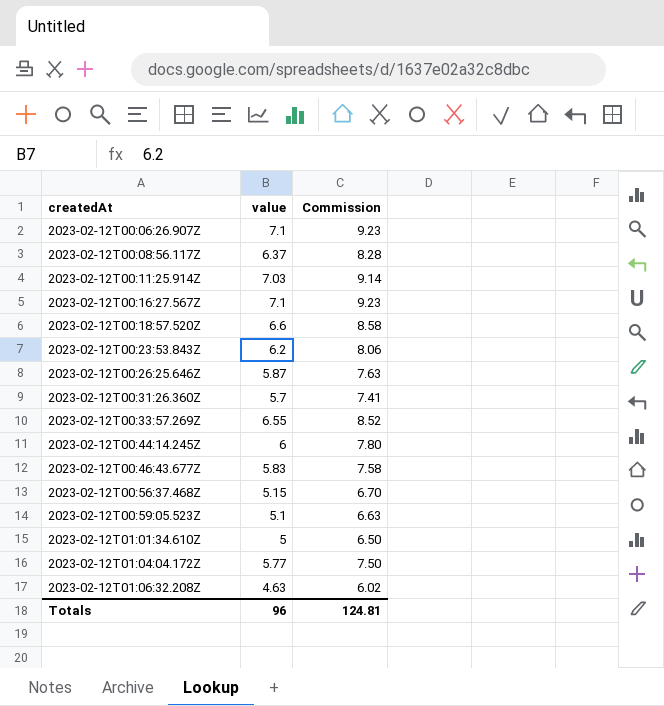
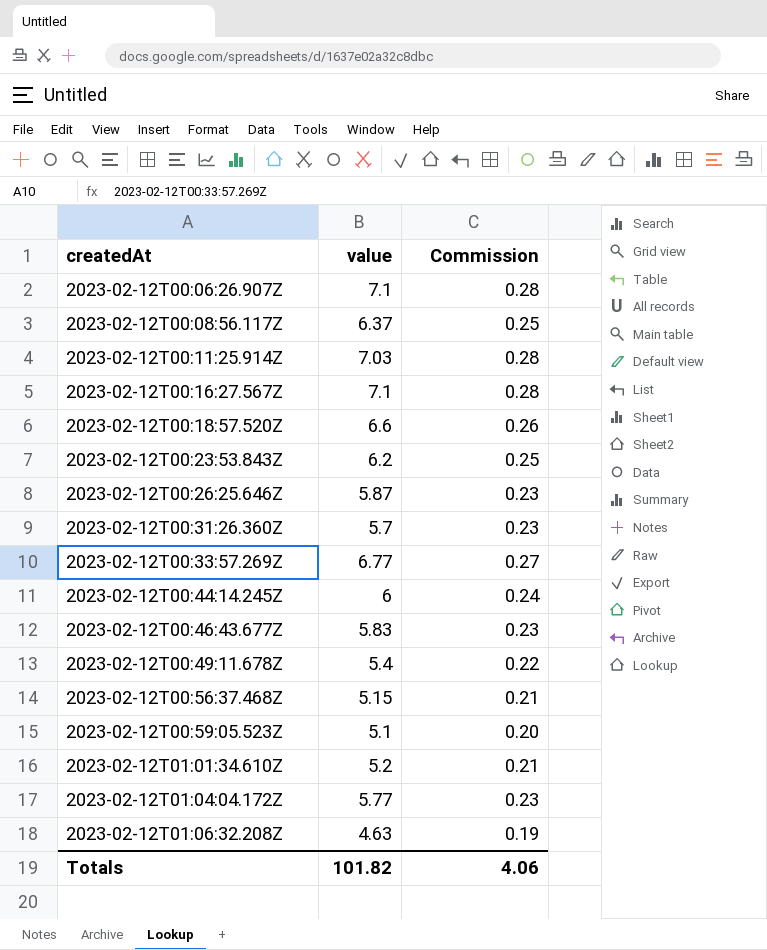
column Commission | formula: [value] * 1.3 -> [value] * 0.04
2023-02-12T00:33:57.269Z | value: 6.55 -> 6.77
row 2023-02-12T00:49:11.678Z: none -> 5.4 | 0.22
2023-02-12T01:01:34.610Z | value: 5 -> 5.2
Totals | value: 96 -> 101.82
Totals | Commission: 124.81 -> 4.06

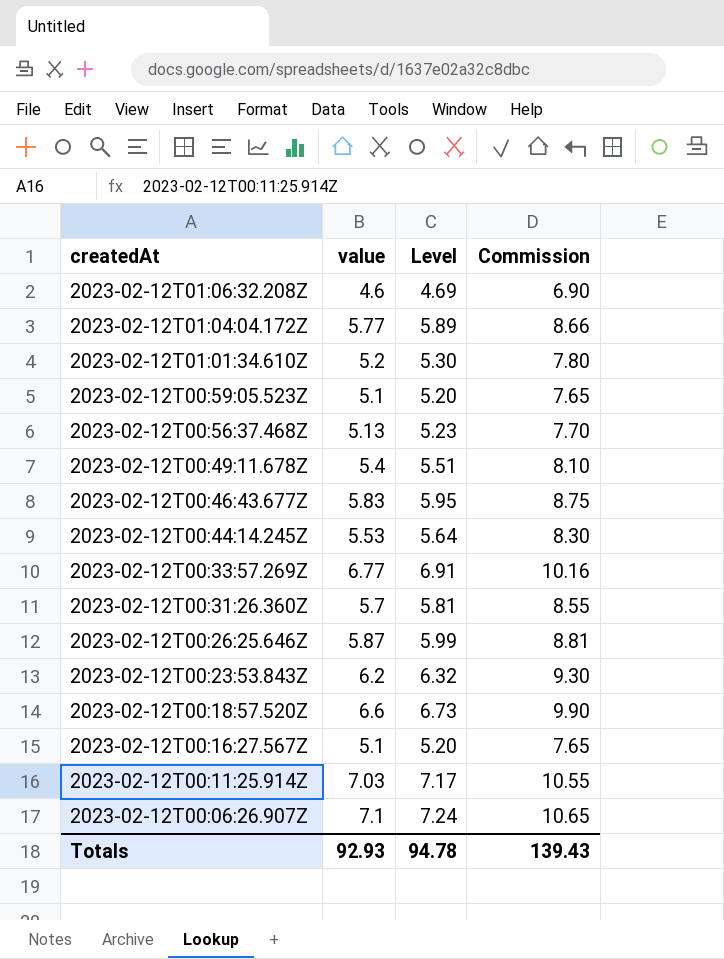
row order: createdAt ascending -> createdAt descending
column Level | formula: none -> [value] * 1.02
column Commission | formula: [value] * 0.04 -> [value] * 1.5
row 2023-02-12T00:08:56.117Z: 6.37 | 0.25 -> none
2023-02-12T01:06:32.208Z | value: 4.63 -> 4.6
2023-02-12T00:56:37.468Z | value: 5.15 -> 5.13
2023-02-12T00:44:14.245Z | value: 6 -> 5.53
2023-02-12T00:16:27.567Z | value: 7.1 -> 5.1
Totals | value: 101.82 -> 92.93
Totals | Commission: 4.06 -> 139.43

